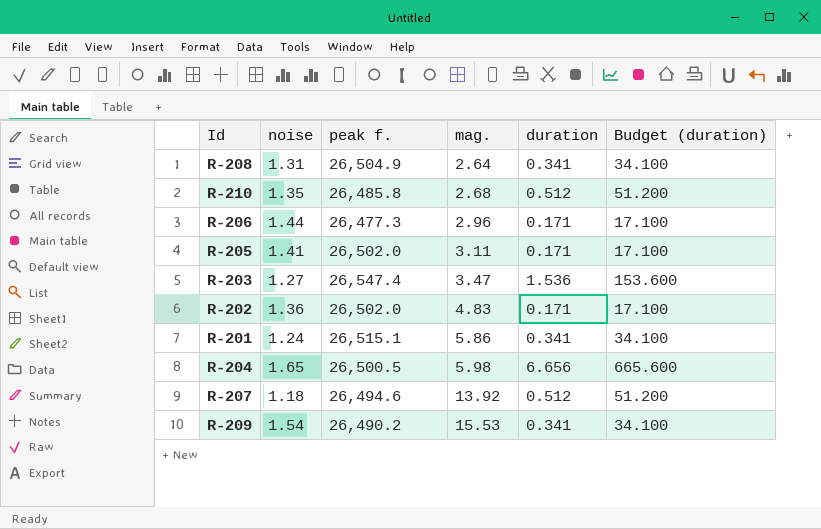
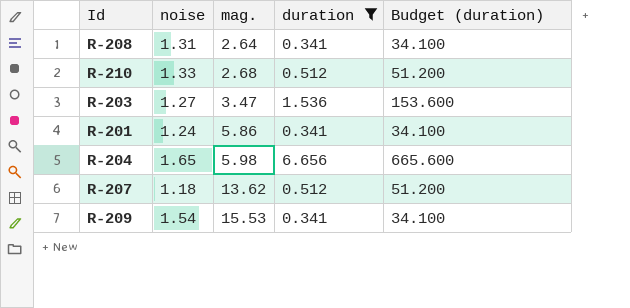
filter: none -> duration != 0.171
column peak f. | position: 3 -> none
R-210 | noise: 1.35 -> 1.33
R-207 | mag.: 13.92 -> 13.62

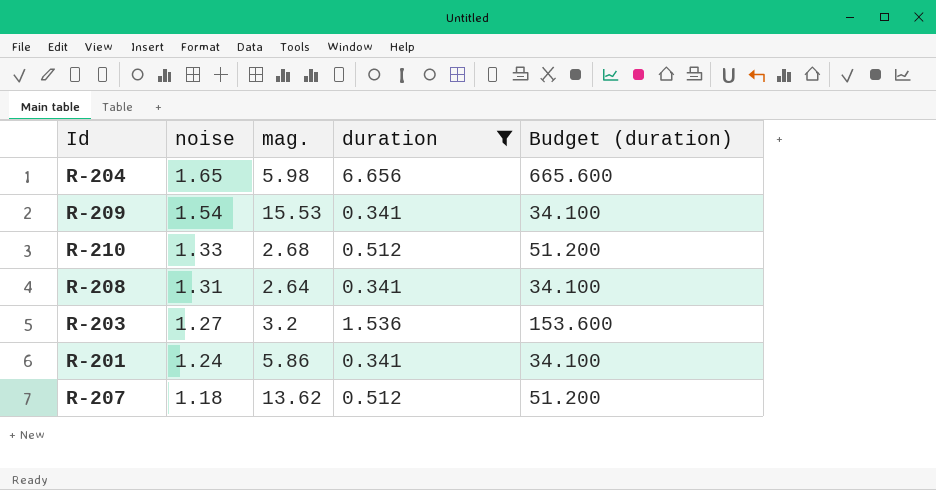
row order: mag. ascending -> noise descending
R-203 | mag.: 3.47 -> 3.2

